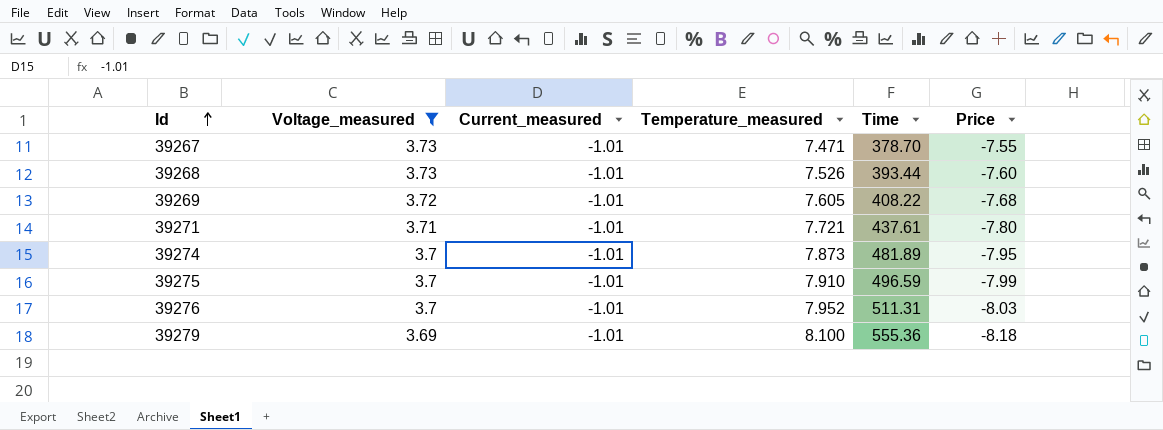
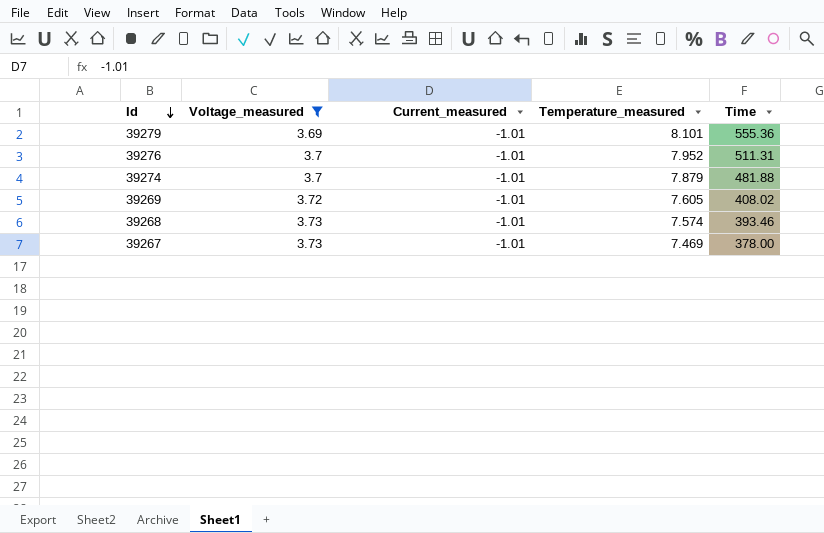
row order: Id ascending -> Id descending
column Price | formula: [Current_measured] * [Temperature_measured] -> none
row 39271: 3.71 | -1.01 | 7.721 | 437.61 | -7.80 -> none
row 39275: 3.7 | -1.01 | 7.910 | 496.59 | -7.99 -> none
39279 | Temperature_measured: 8.100 -> 8.101
39274 | Temperature_measured: 7.873 -> 7.879
39274 | Time: 481.89 -> 481.88
39269 | Time: 408.22 -> 408.02
39268 | Temperature_measured: 7.526 -> 7.574
39268 | Time: 393.44 -> 393.46
39267 | Temperature_measured: 7.471 -> 7.469
39267 | Time: 378.70 -> 378.00

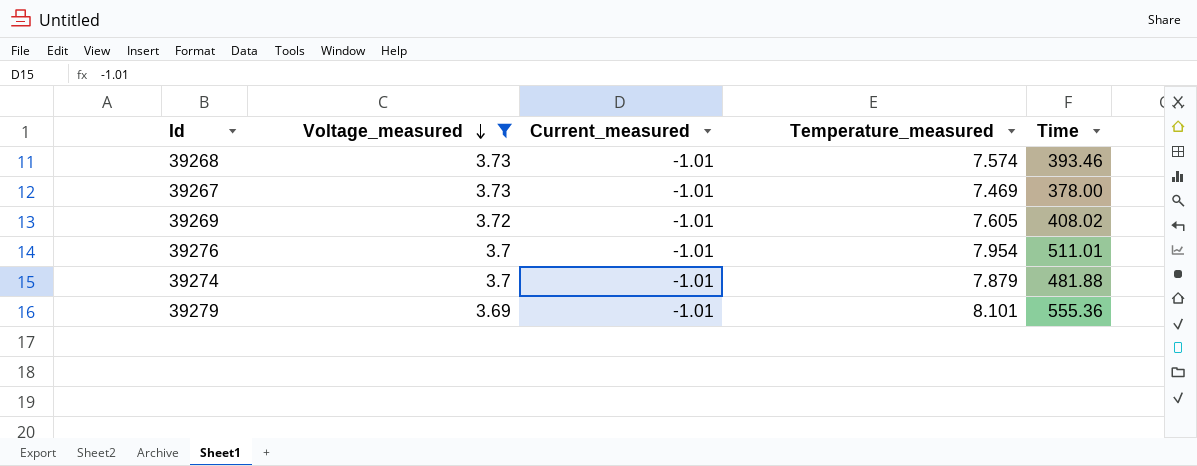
row order: Id descending -> Voltage_measured descending
39276 | Temperature_measured: 7.952 -> 7.954
39276 | Time: 511.31 -> 511.01

